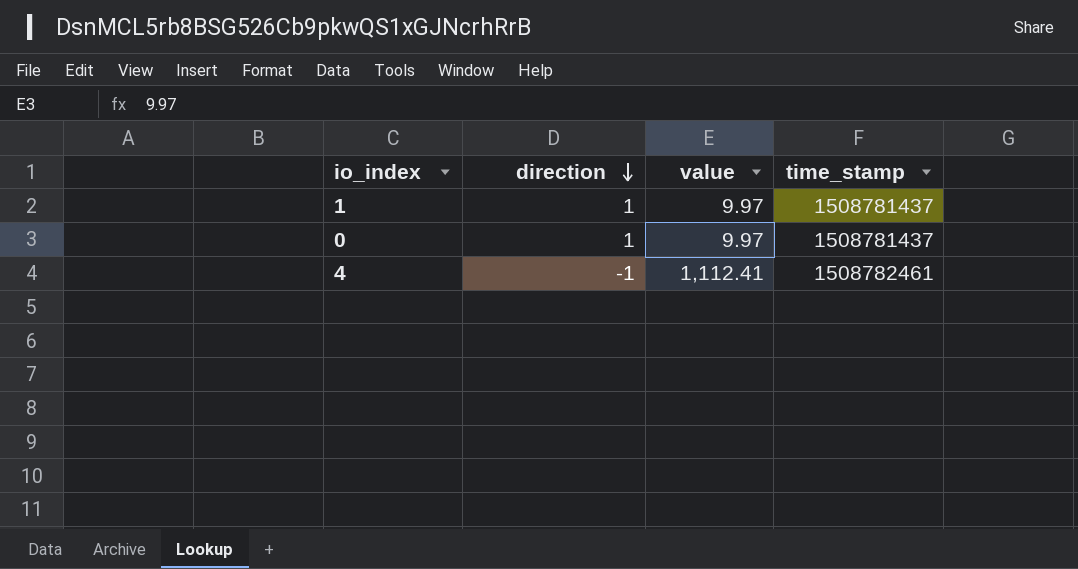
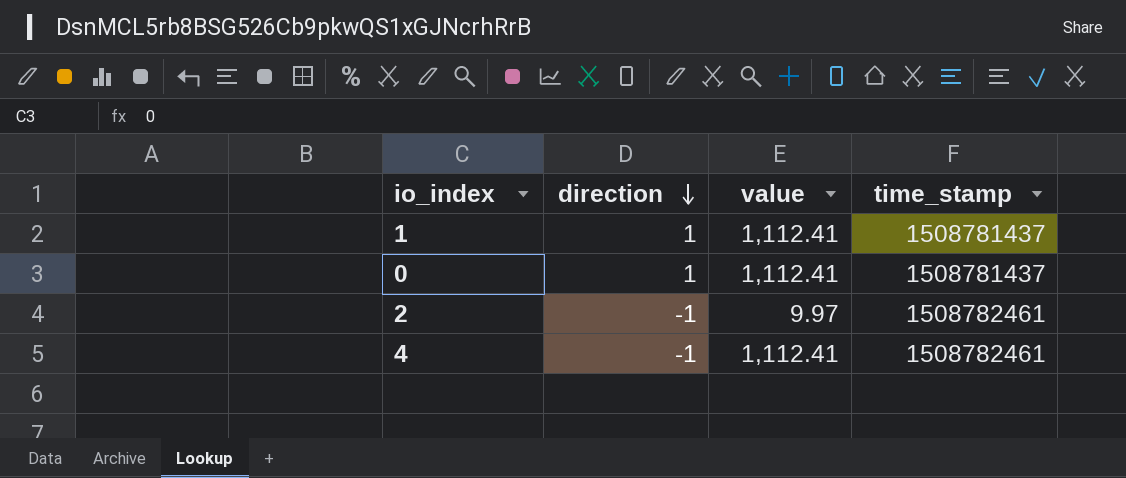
1 | value: 9.97 -> 1,112.41
0 | value: 9.97 -> 1,112.41
row 2: none -> -1 | 9.97 | 1508782461

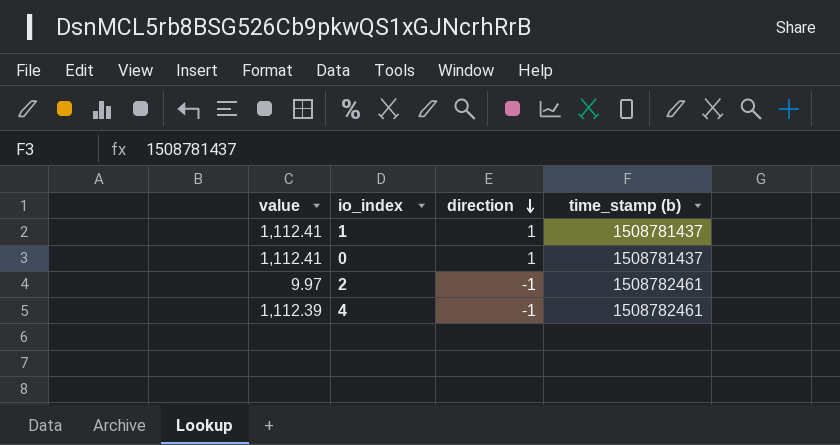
column value | position: 3 -> 1
column name: time_stamp -> time_stamp (b)
4 | value: 1,112.41 -> 1,112.39

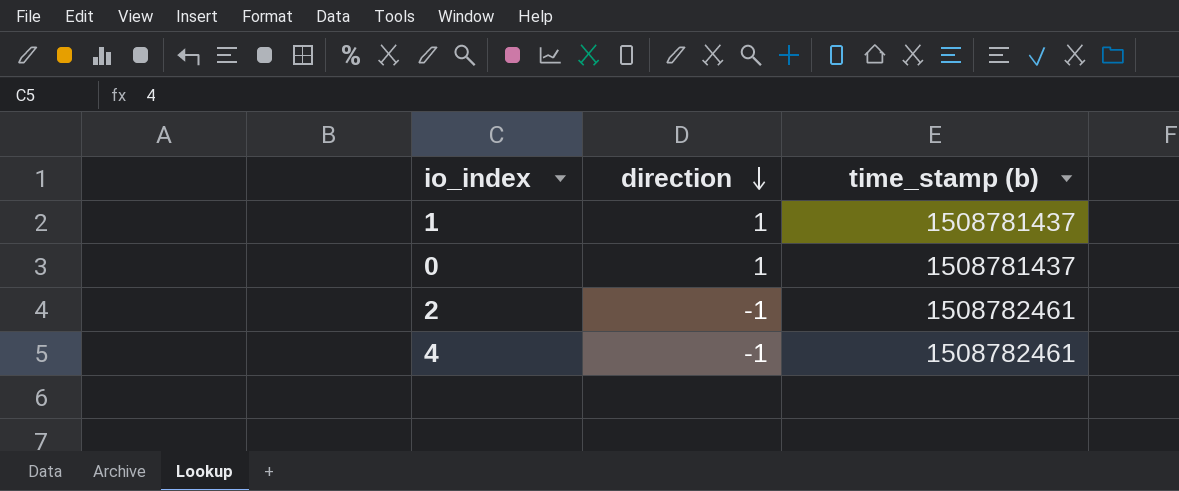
column value | position: 1 -> none

